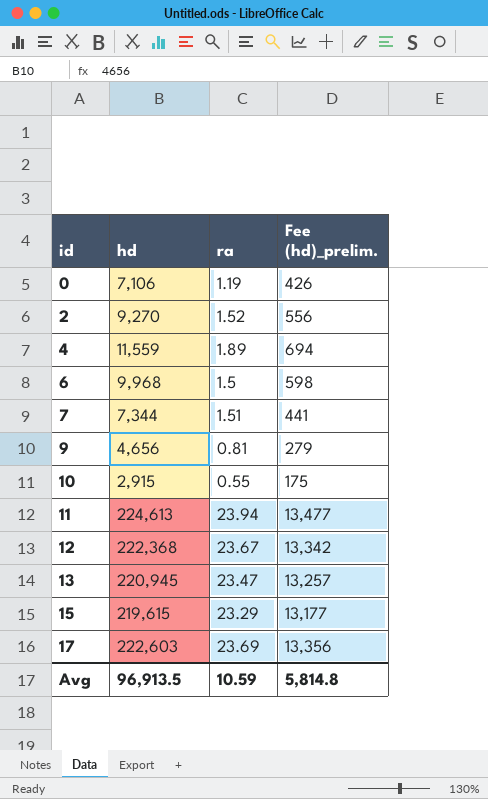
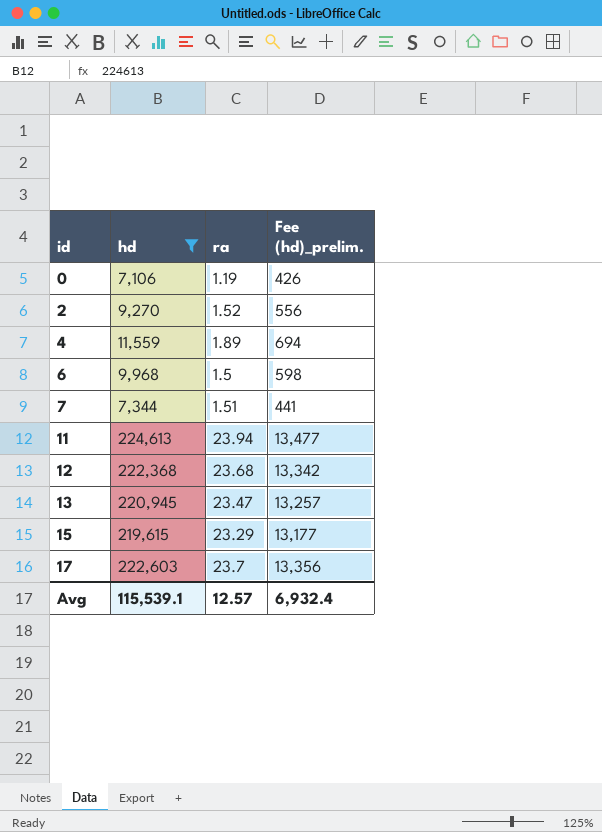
filter: none -> hd >= 7,106
12 | ra: 23.67 -> 23.68
17 | ra: 23.69 -> 23.7
Avg | hd: 96,913.5 -> 115,539.1
Avg | ra: 10.59 -> 12.57
Avg | Fee (hd)_prelim.: 5,814.8 -> 6,932.4

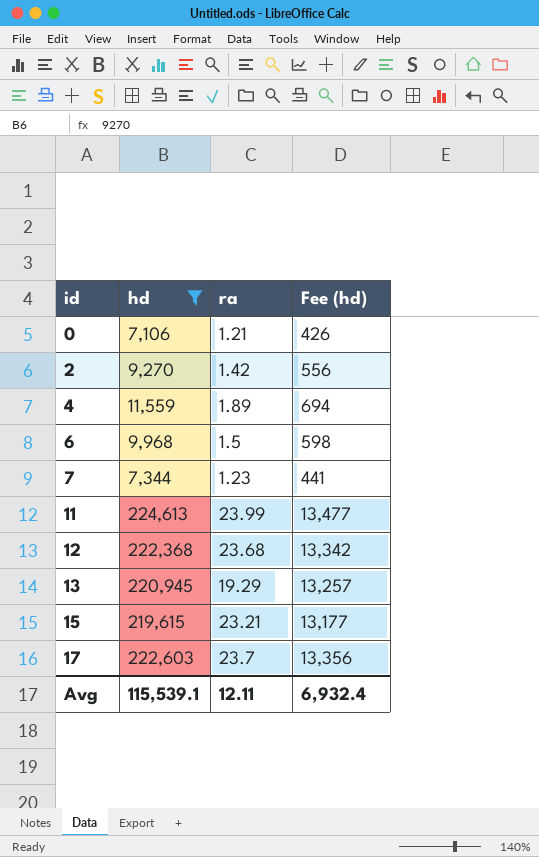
column name: Fee (hd)_prelim. -> Fee (hd)
0 | ra: 1.19 -> 1.21
2 | ra: 1.52 -> 1.42
7 | ra: 1.51 -> 1.23
11 | ra: 23.94 -> 23.99
13 | ra: 23.47 -> 19.29
15 | ra: 23.29 -> 23.21
Avg | ra: 12.57 -> 12.11

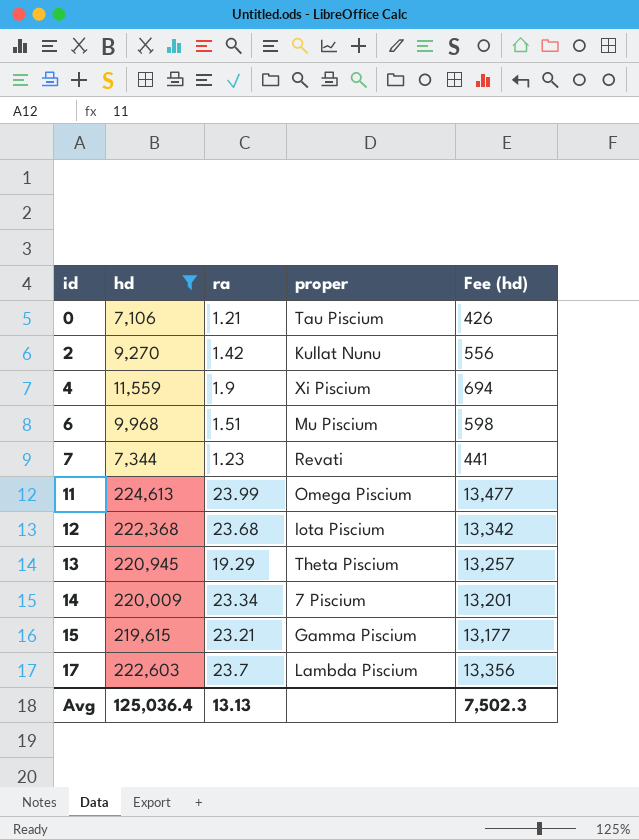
column proper | position: none -> 4
4 | ra: 1.89 -> 1.9
6 | ra: 1.5 -> 1.51
row 14: none -> 220,009 | 23.34 | 7 Piscium | 13,201
Avg | hd: 115,539.1 -> 125,036.4
Avg | ra: 12.11 -> 13.13
Avg | Fee (hd): 6,932.4 -> 7,502.3

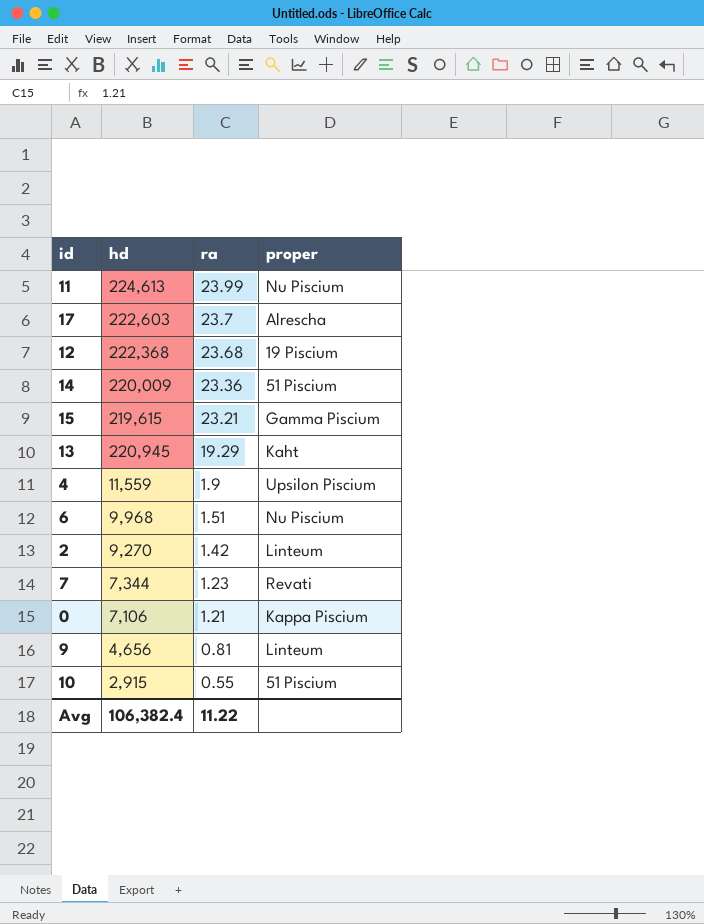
filter: hd >= 7,106 -> none
row order: id ascending -> ra descending
column Fee (hd) | formula: [hd] * 0.06 -> none
11 | proper: Omega Piscium -> Nu Piscium
17 | proper: Lambda Piscium -> Alrescha
12 | proper: Iota Piscium -> 19 Piscium
14 | ra: 23.34 -> 23.36
14 | proper: 7 Piscium -> 51 Piscium
13 | proper: Theta Piscium -> Kaht
4 | proper: Xi Piscium -> Upsilon Piscium
6 | proper: Mu Piscium -> Nu Piscium
2 | proper: Kullat Nunu -> Linteum
0 | proper: Tau Piscium -> Kappa Piscium
Avg | hd: 125,036.4 -> 106,382.4
Avg | ra: 13.13 -> 11.22

